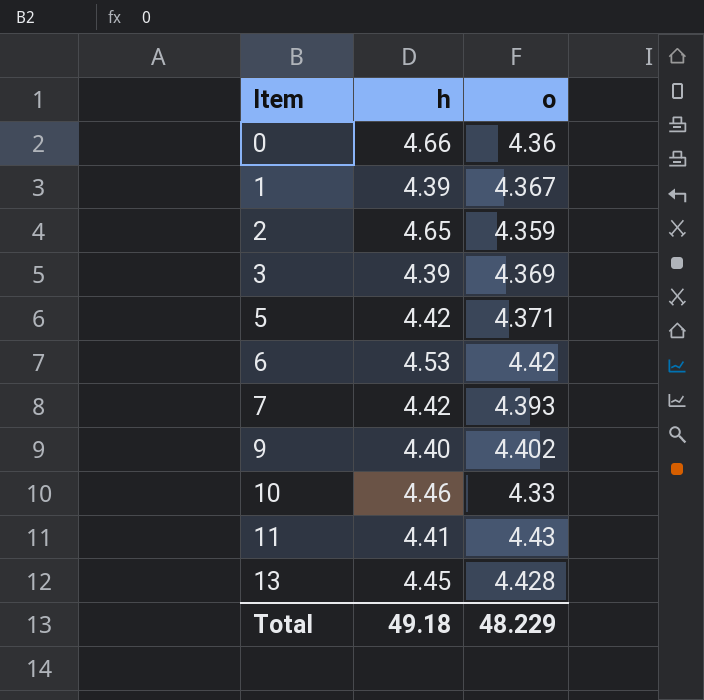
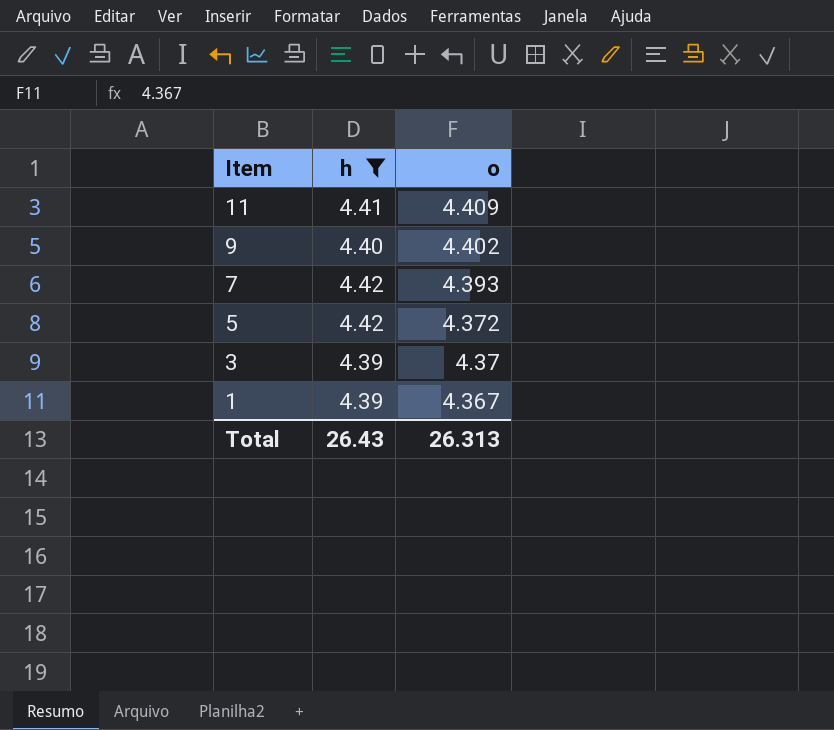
filter: none -> h <= 4.42
row order: Item ascending -> Item descending
11 | o: 4.43 -> 4.409
5 | o: 4.371 -> 4.372
3 | o: 4.369 -> 4.37
Total | h: 49.18 -> 26.43
Total | o: 48.229 -> 26.313

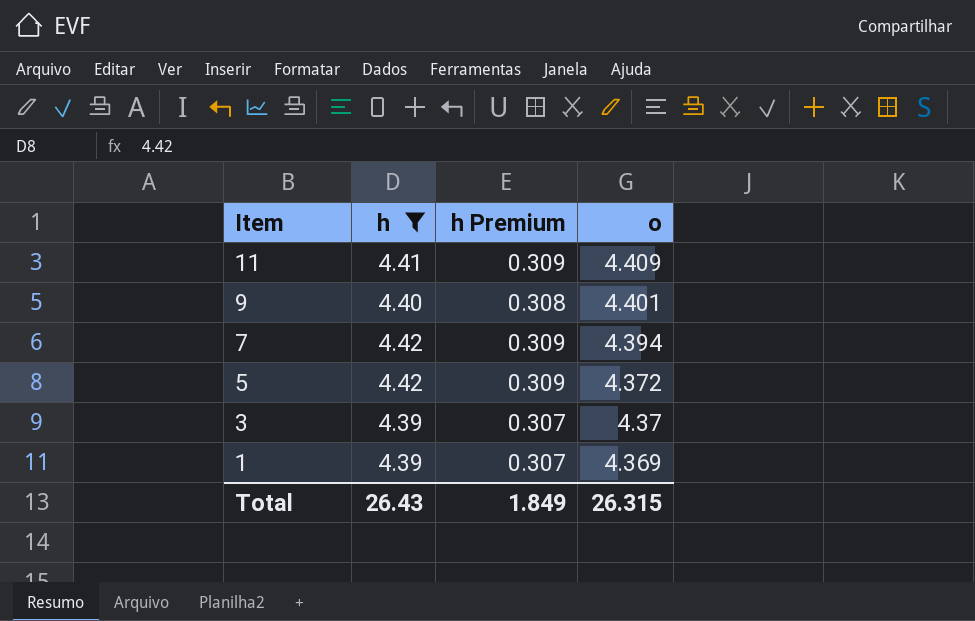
column h Premium | formula: none -> [h] * 0.07
9 | o: 4.402 -> 4.401
7 | o: 4.393 -> 4.394
1 | o: 4.367 -> 4.369
Total | o: 26.313 -> 26.315

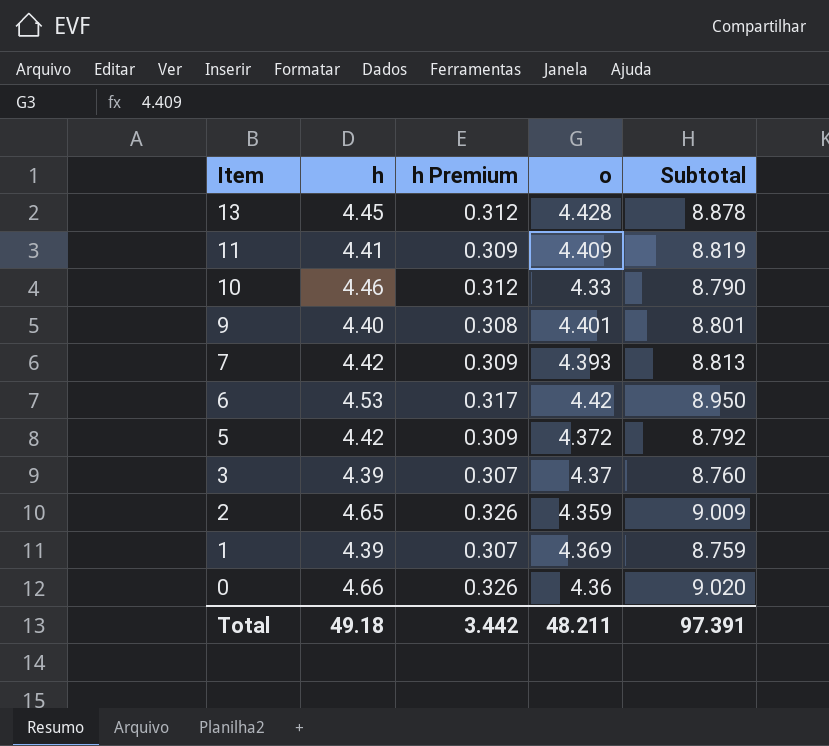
filter: h <= 4.42 -> none
column Subtotal | formula: none -> [h] + [o]
7 | o: 4.394 -> 4.393
Total | h: 26.43 -> 49.18
Total | h Premium: 1.849 -> 3.442
Total | o: 26.315 -> 48.211

